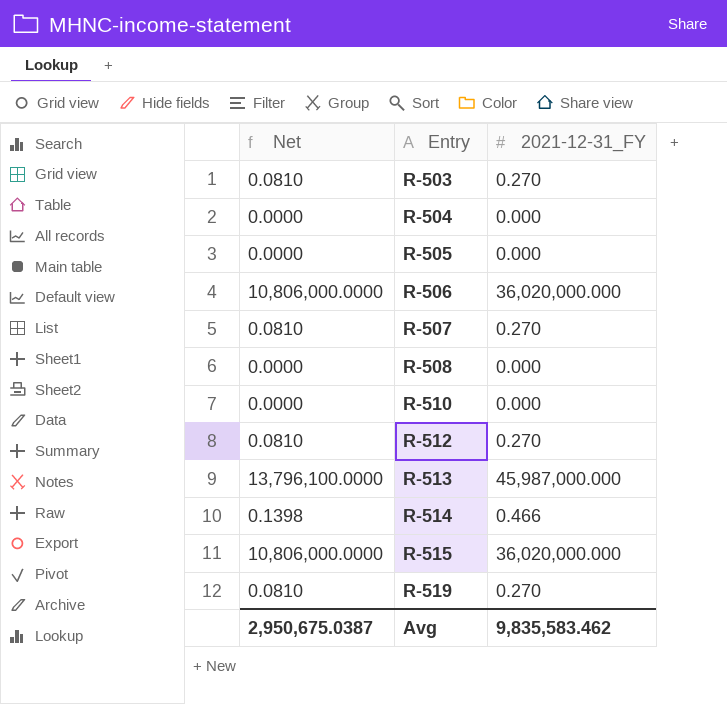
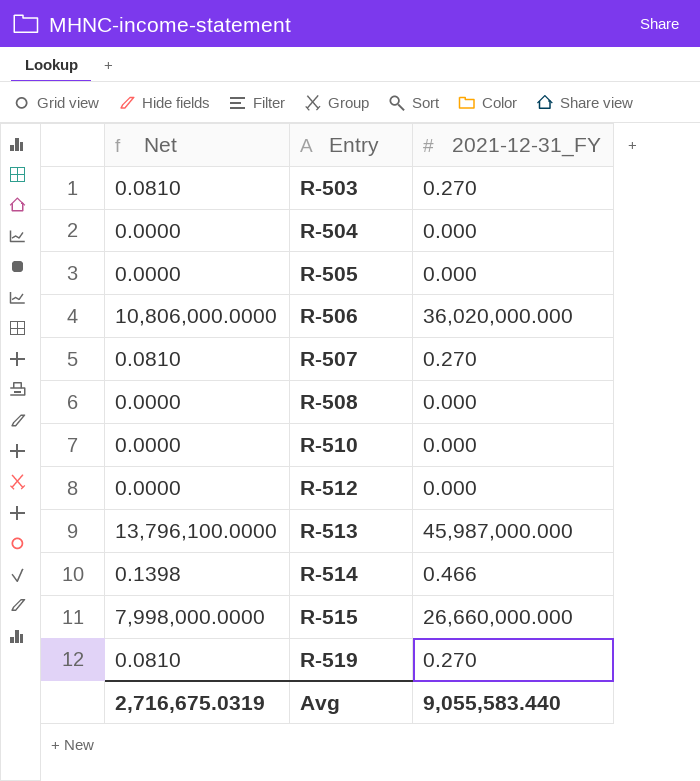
R-512 | Net: 0.0810 -> 0.0000
R-512 | 2021-12-31_FY: 0.270 -> 0.000
R-515 | Net: 10,806,000.0000 -> 7,998,000.0000
R-515 | 2021-12-31_FY: 36,020,000.000 -> 26,660,000.000
Avg | Net: 2,950,675.0387 -> 2,716,675.0319
Avg | 2021-12-31_FY: 9,835,583.462 -> 9,055,583.440

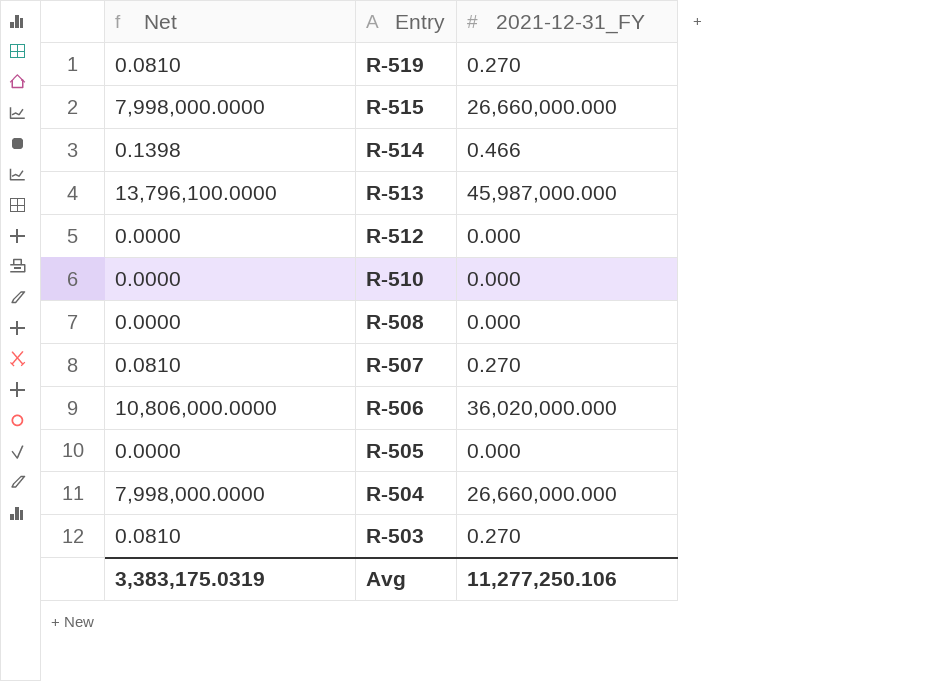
row order: Entry ascending -> Entry descending
R-504 | Net: 0.0000 -> 7,998,000.0000
R-504 | 2021-12-31_FY: 0.000 -> 26,660,000.000
Avg | Net: 2,716,675.0319 -> 3,383,175.0319
Avg | 2021-12-31_FY: 9,055,583.440 -> 11,277,250.106

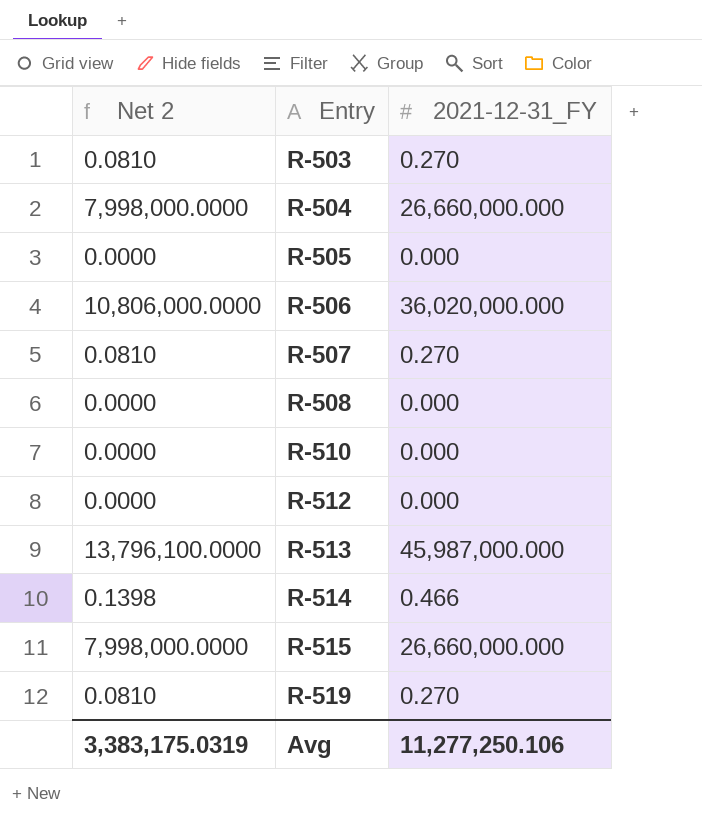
row order: Entry descending -> Entry ascending
column name: Net -> Net 2

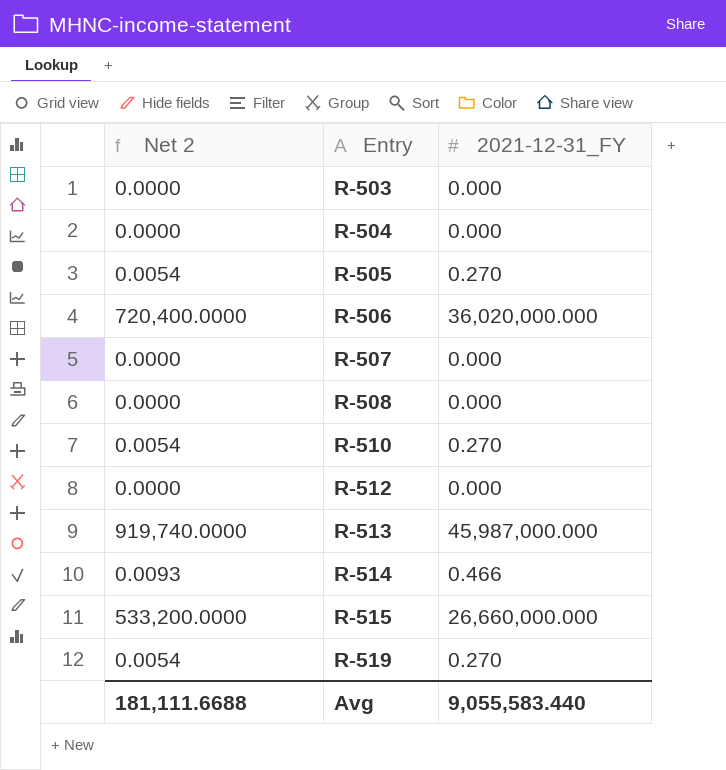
column Net 2 | formula: [2021-12-31_FY] * 0.3 -> [2021-12-31_FY] * 0.02
R-503 | 2021-12-31_FY: 0.270 -> 0.000
R-504 | 2021-12-31_FY: 26,660,000.000 -> 0.000
R-505 | 2021-12-31_FY: 0.000 -> 0.270
R-507 | 2021-12-31_FY: 0.270 -> 0.000
R-510 | 2021-12-31_FY: 0.000 -> 0.270
Avg | Net 2: 3,383,175.0319 -> 181,111.6688
Avg | 2021-12-31_FY: 11,277,250.106 -> 9,055,583.440

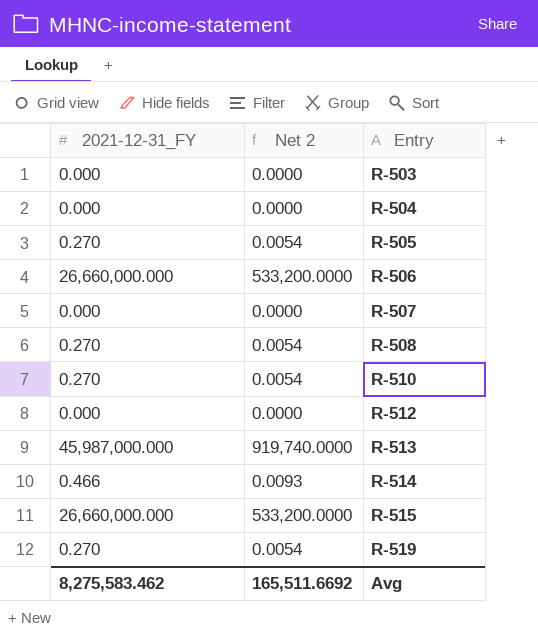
column 2021-12-31_FY | position: 3 -> 1
R-506 | 2021-12-31_FY: 36,020,000.000 -> 26,660,000.000
R-506 | Net 2: 720,400.0000 -> 533,200.0000
R-508 | 2021-12-31_FY: 0.000 -> 0.270
R-508 | Net 2: 0.0000 -> 0.0054
Avg | 2021-12-31_FY: 9,055,583.440 -> 8,275,583.462
Avg | Net 2: 181,111.6688 -> 165,511.6692

